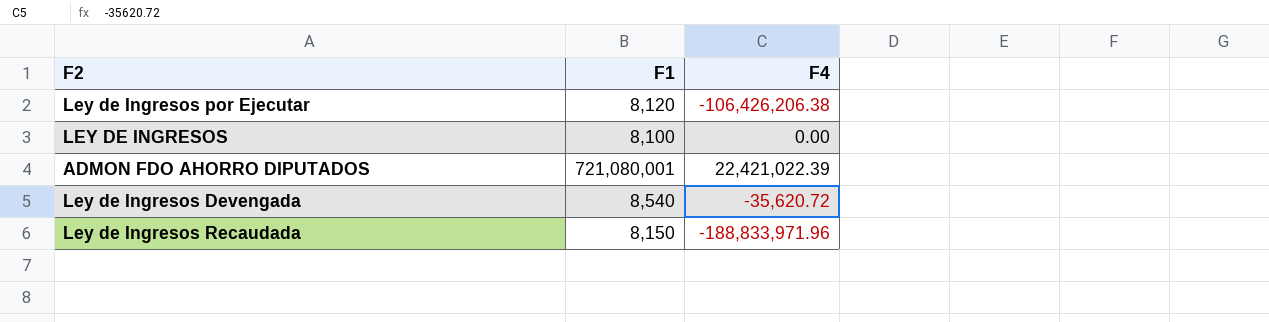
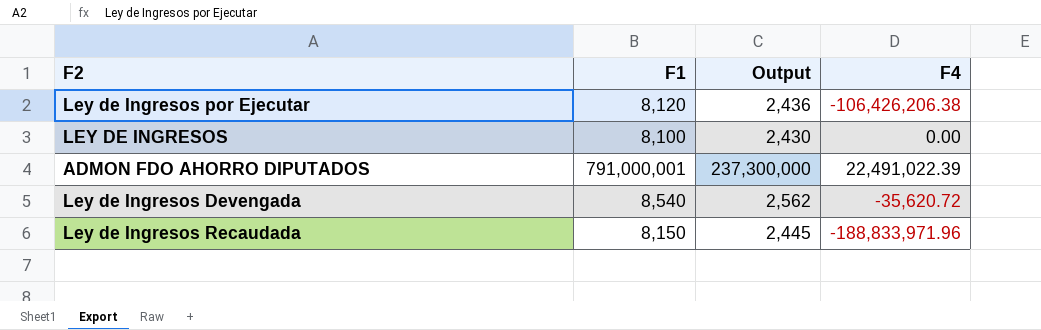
column Output | formula: none -> [F1] * 0.3
ADMON FDO AHORRO DIPUTADOS | F1: 721,080,001 -> 791,000,001
ADMON FDO AHORRO DIPUTADOS | F4: 22,421,022.39 -> 22,491,022.39

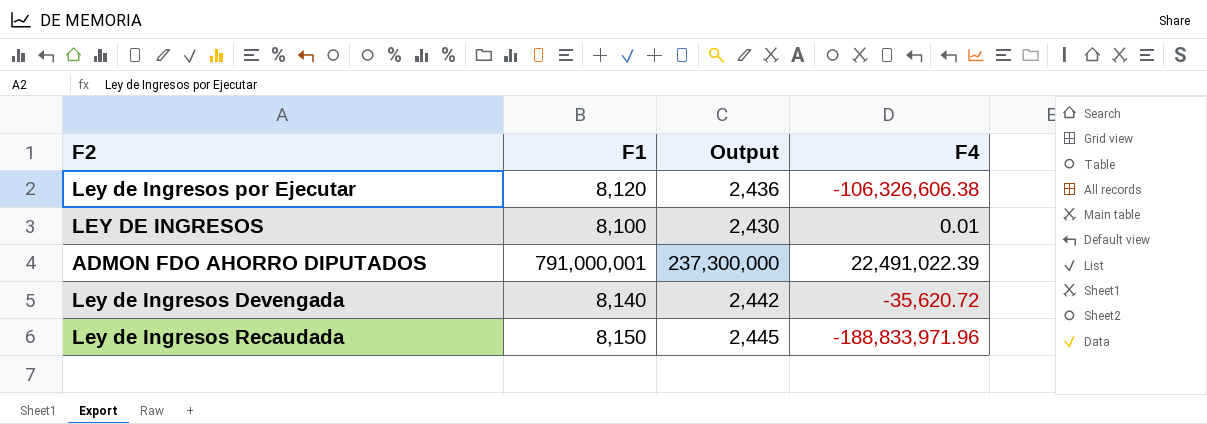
Ley de Ingresos por Ejecutar | F4: -106,426,206.38 -> -106,326,606.38
LEY DE INGRESOS | F4: 0.00 -> 0.01
Ley de Ingresos Devengada | F1: 8,540 -> 8,140
Ley de Ingresos Devengada | Output: 2,562 -> 2,442

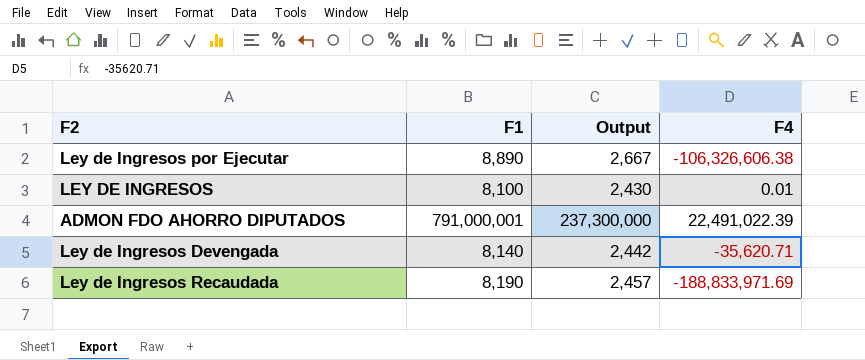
Ley de Ingresos por Ejecutar | F1: 8,120 -> 8,890
Ley de Ingresos por Ejecutar | Output: 2,436 -> 2,667
Ley de Ingresos Devengada | F4: -35,620.72 -> -35,620.71
Ley de Ingresos Recaudada | F1: 8,150 -> 8,190
Ley de Ingresos Recaudada | Output: 2,445 -> 2,457
Ley de Ingresos Recaudada | F4: -188,833,971.96 -> -188,833,971.69

